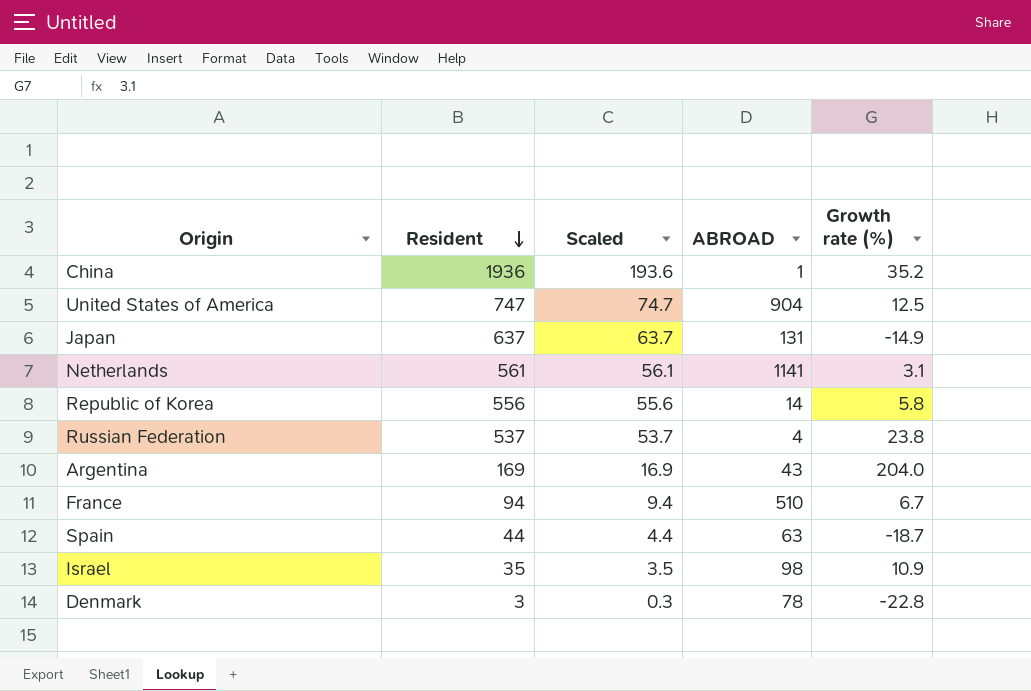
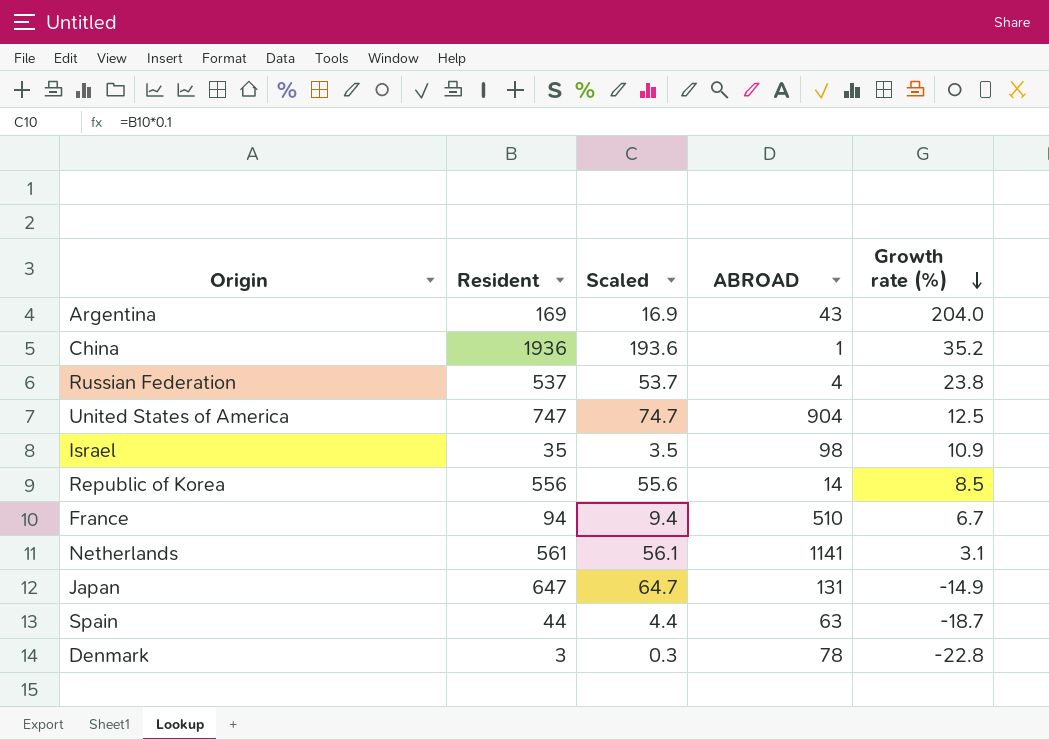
row order: Resident descending -> Growth rate (%) descending
Republic of Korea | Growth rate (%): 5.8 -> 8.5
Japan | Resident: 637 -> 647
Japan | Scaled: 63.7 -> 64.7

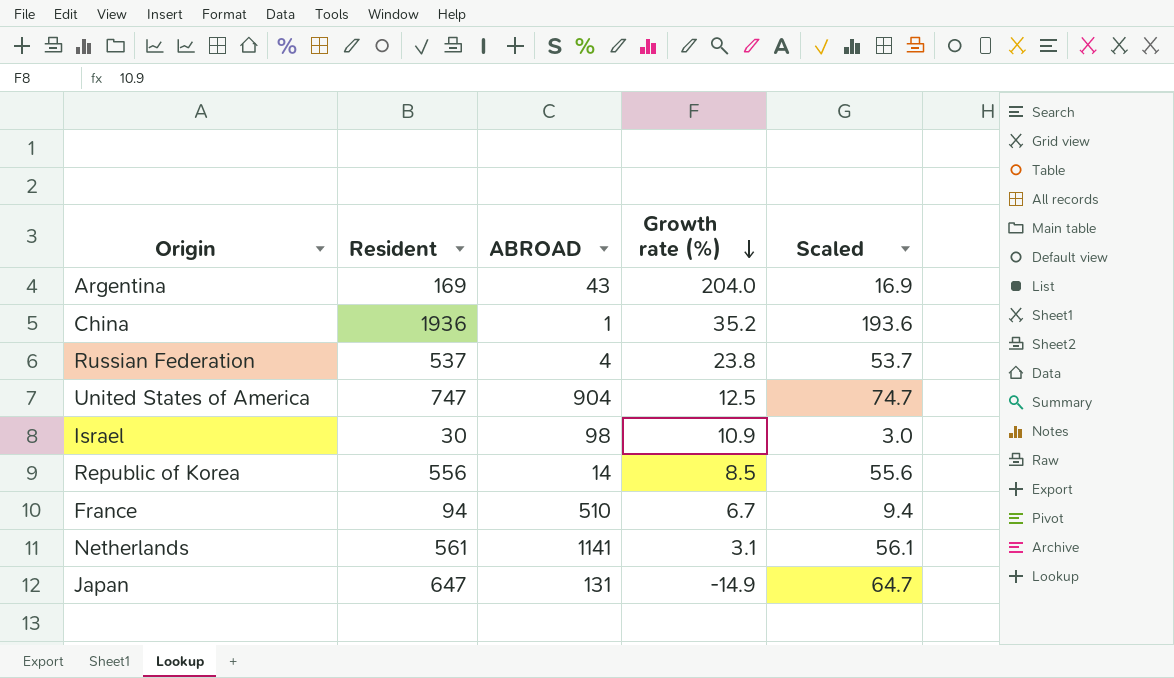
column Scaled | position: 3 -> 5
row Spain: 44 | 4.4 | 63 | -18.7 -> none
row Denmark: 3 | 0.3 | 78 | -22.8 -> none
Israel | Resident: 35 -> 30
Israel | Scaled: 3.5 -> 3.0

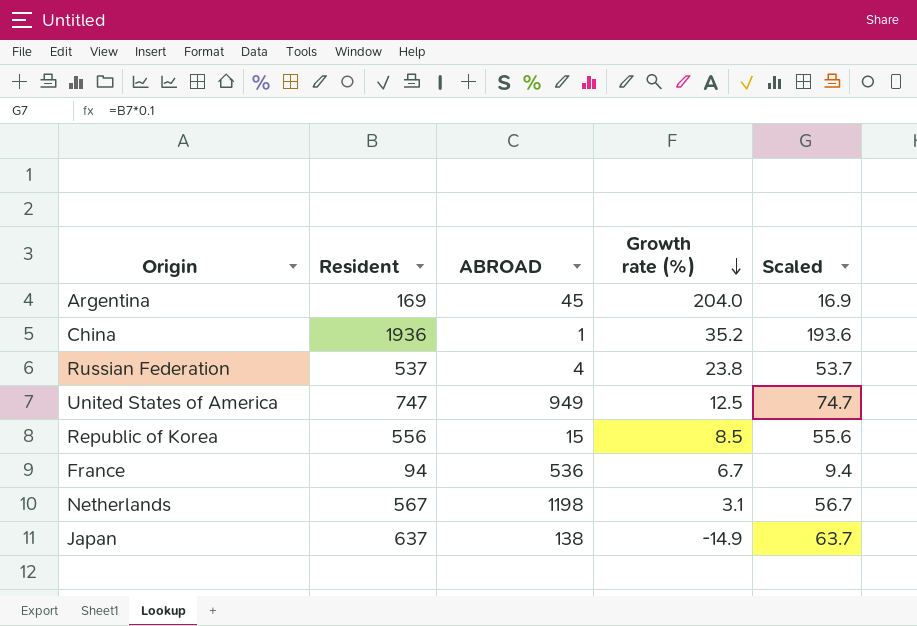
row Israel: 30 | 98 | 10.9 | 3.0 -> none
Argentina | ABROAD: 43 -> 45
United States of America | ABROAD: 904 -> 949
Republic of Korea | ABROAD: 14 -> 15
France | ABROAD: 510 -> 536
Netherlands | Resident: 561 -> 567
Netherlands | ABROAD: 1141 -> 1198
Netherlands | Scaled: 56.1 -> 56.7
Japan | Resident: 647 -> 637
Japan | ABROAD: 131 -> 138
Japan | Scaled: 64.7 -> 63.7

